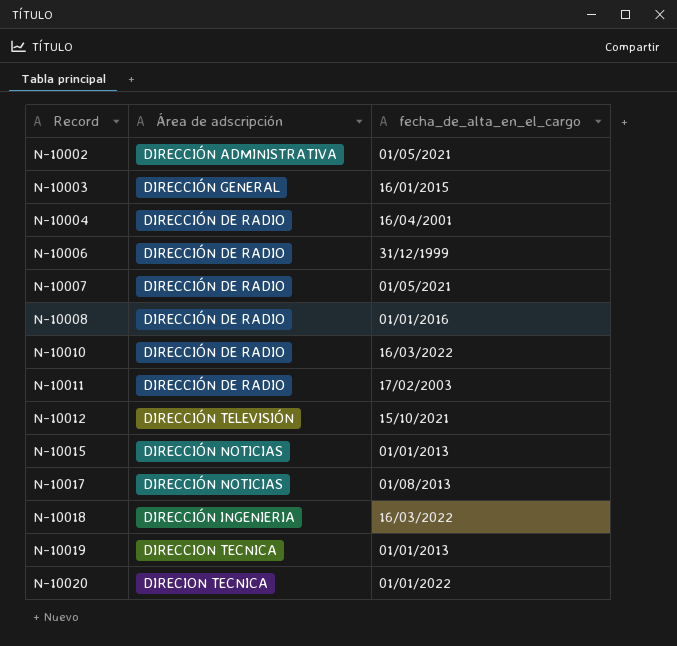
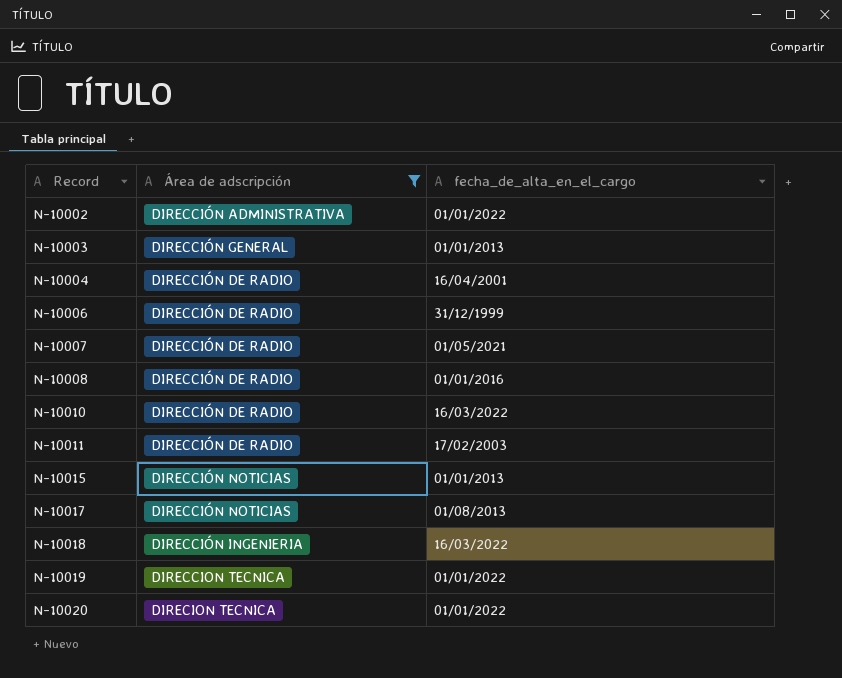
filter: none -> Área de adscripción != DIRECCIÓN TELEVISIÓN
N-10002 | fecha_de_alta_en_el_cargo: 01/05/2021 -> 01/01/2022
N-10003 | fecha_de_alta_en_el_cargo: 16/01/2015 -> 01/01/2013
N-10019 | fecha_de_alta_en_el_cargo: 01/01/2013 -> 01/01/2022

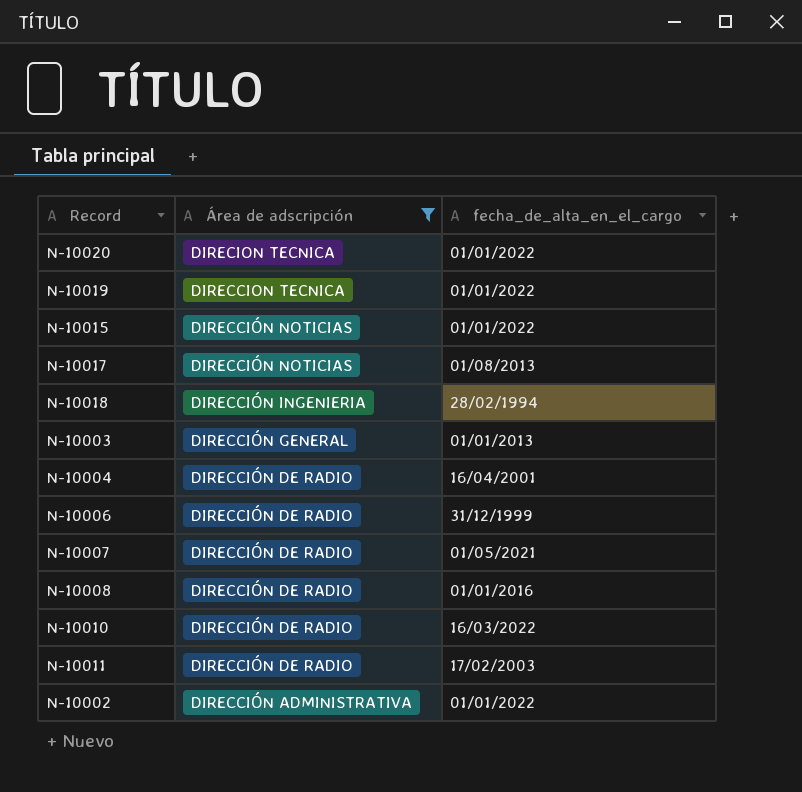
row order: Record ascending -> Área de adscripción descending
N-10015 | fecha_de_alta_en_el_cargo: 01/01/2013 -> 01/01/2022
N-10018 | fecha_de_alta_en_el_cargo: 16/03/2022 -> 28/02/1994

